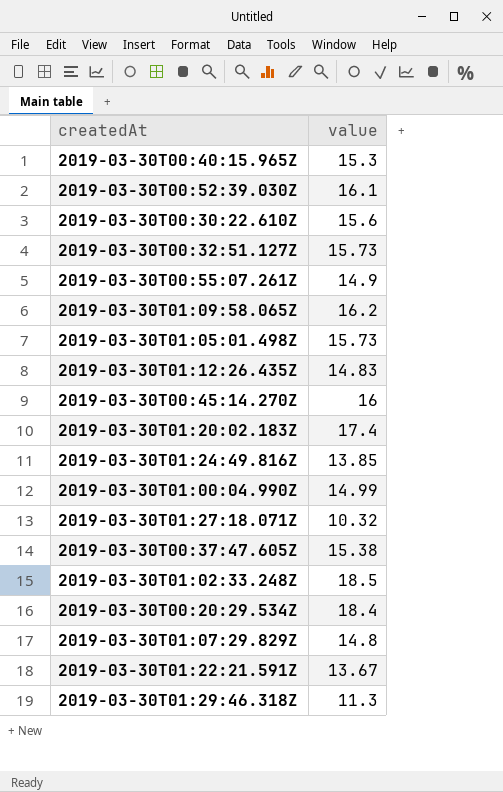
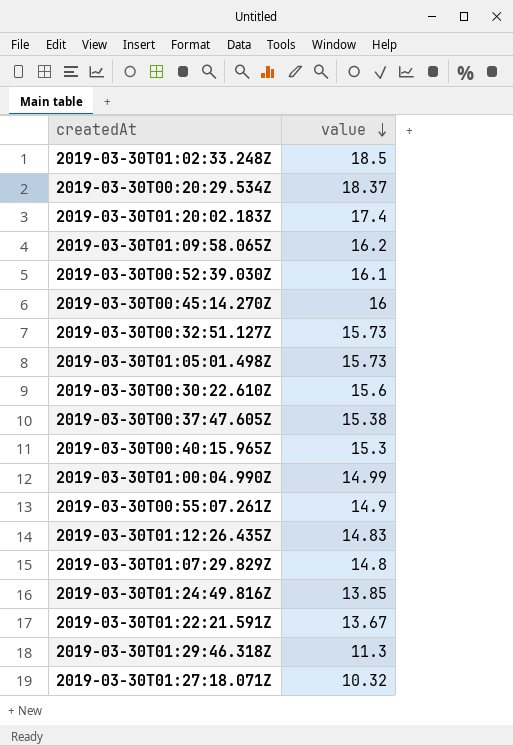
row order: none -> value descending
2019-03-30T00:20:29.534Z | value: 18.4 -> 18.37

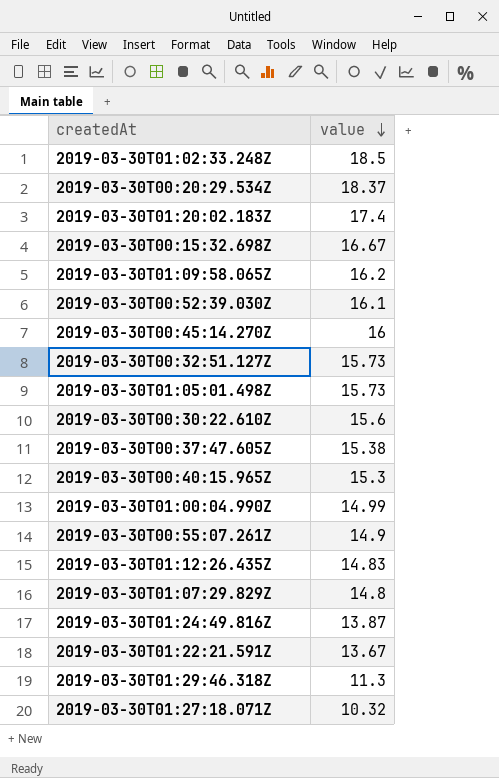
row 2019-03-30T00:15:32.698Z: none -> 16.67
2019-03-30T01:24:49.816Z | value: 13.85 -> 13.87

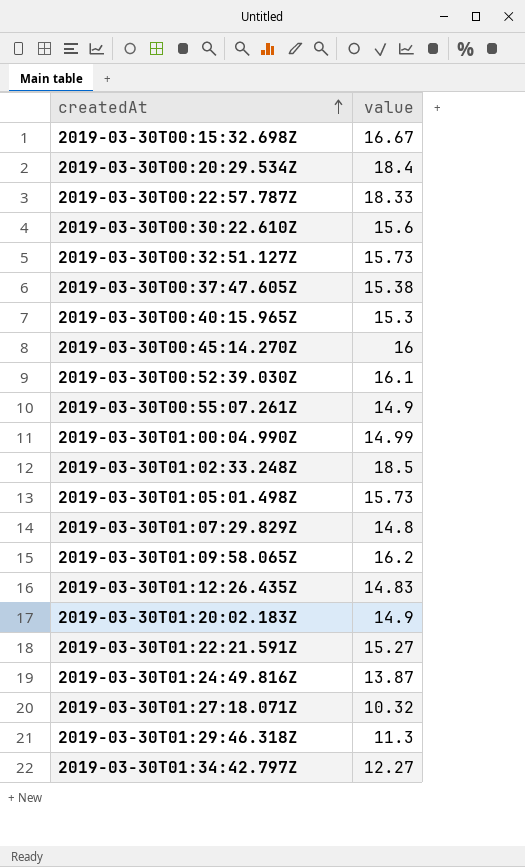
row order: value descending -> createdAt ascending
2019-03-30T00:20:29.534Z | value: 18.37 -> 18.4
row 2019-03-30T00:22:57.787Z: none -> 18.33
2019-03-30T01:20:02.183Z | value: 17.4 -> 14.9
2019-03-30T01:22:21.591Z | value: 13.67 -> 15.27
row 2019-03-30T01:34:42.797Z: none -> 12.27

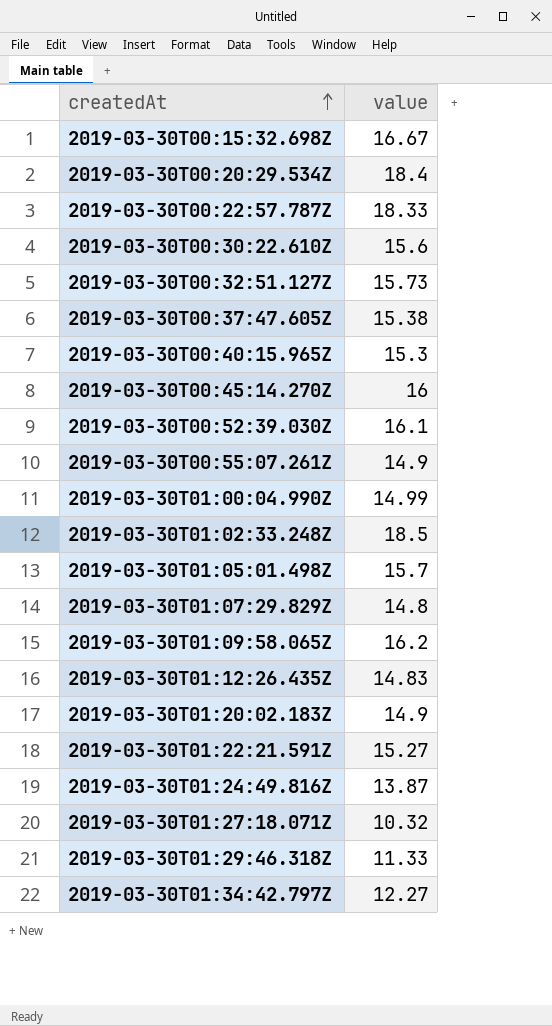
2019-03-30T01:05:01.498Z | value: 15.73 -> 15.7
2019-03-30T01:29:46.318Z | value: 11.3 -> 11.33

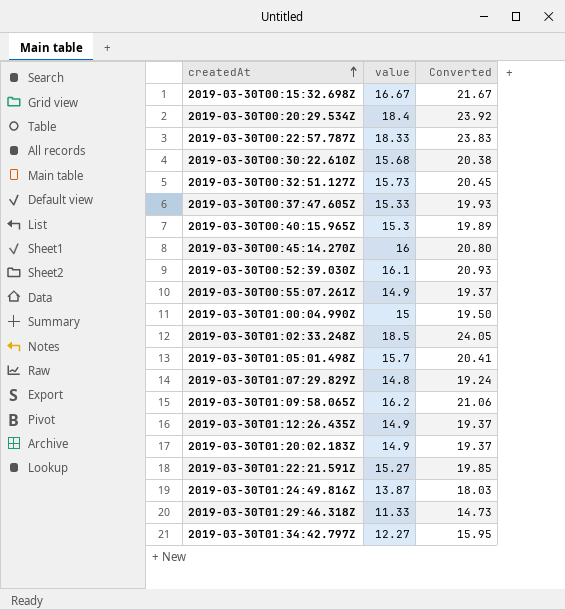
column Converted | formula: none -> [value] * 1.3
row 2019-03-30T01:27:18.071Z: 10.32 -> none
2019-03-30T00:30:22.610Z | value: 15.6 -> 15.68
2019-03-30T00:37:47.605Z | value: 15.38 -> 15.33
2019-03-30T01:00:04.990Z | value: 14.99 -> 15
2019-03-30T01:12:26.435Z | value: 14.83 -> 14.9

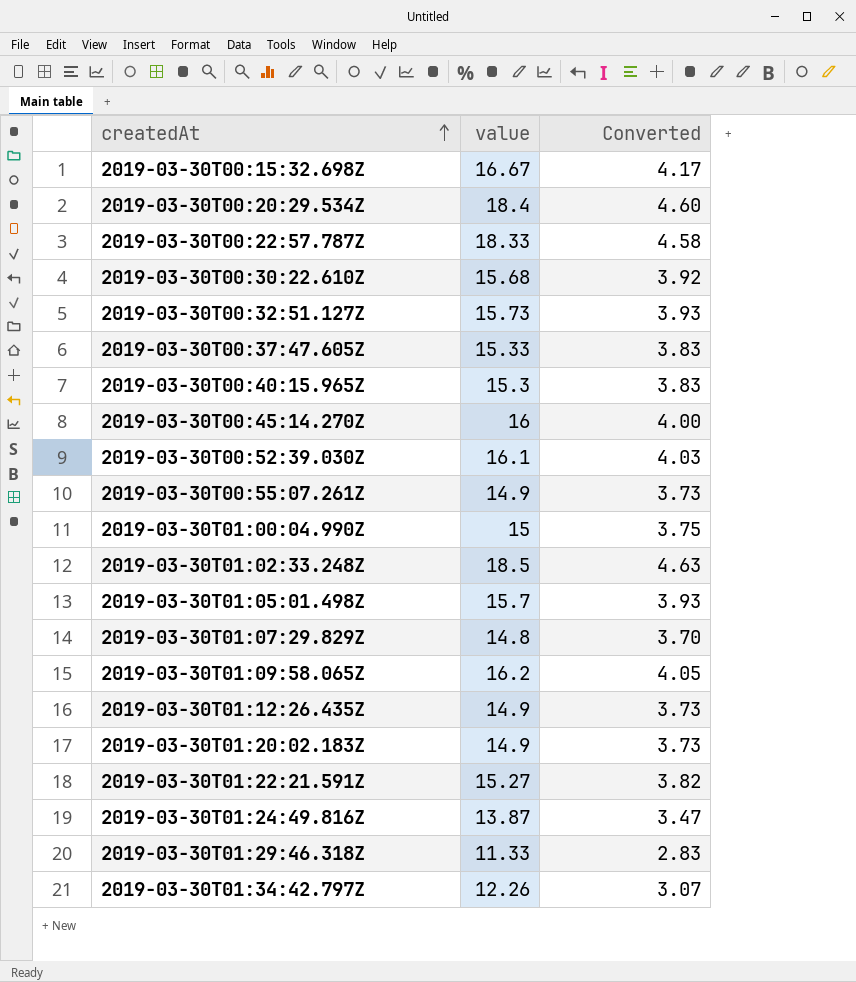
column Converted | formula: [value] * 1.3 -> [value] * 0.25
2019-03-30T01:34:42.797Z | value: 12.27 -> 12.26

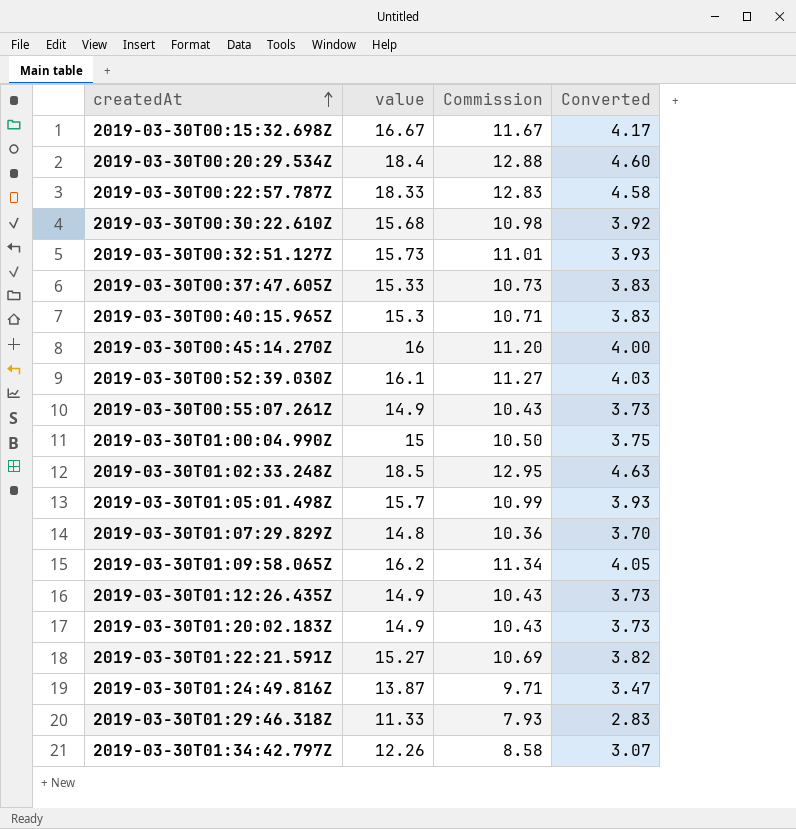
column Commission | formula: none -> [value] * 0.7

